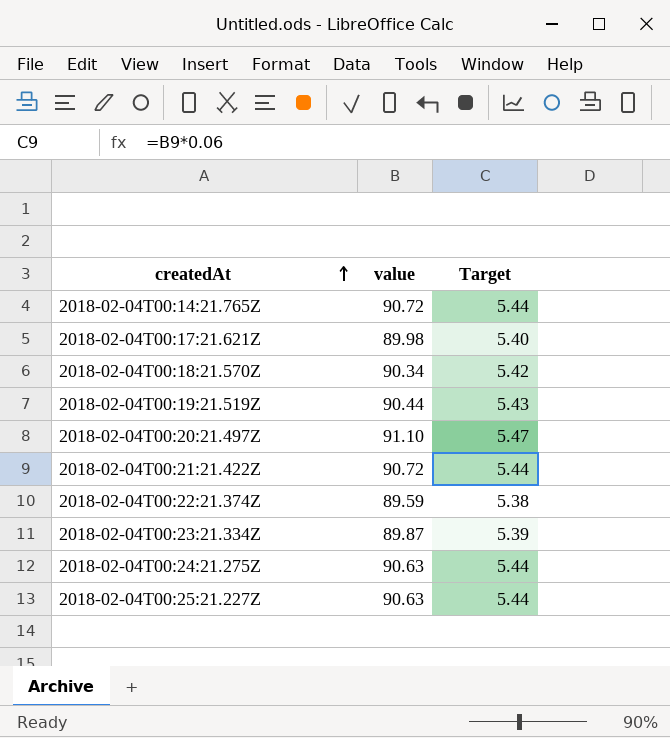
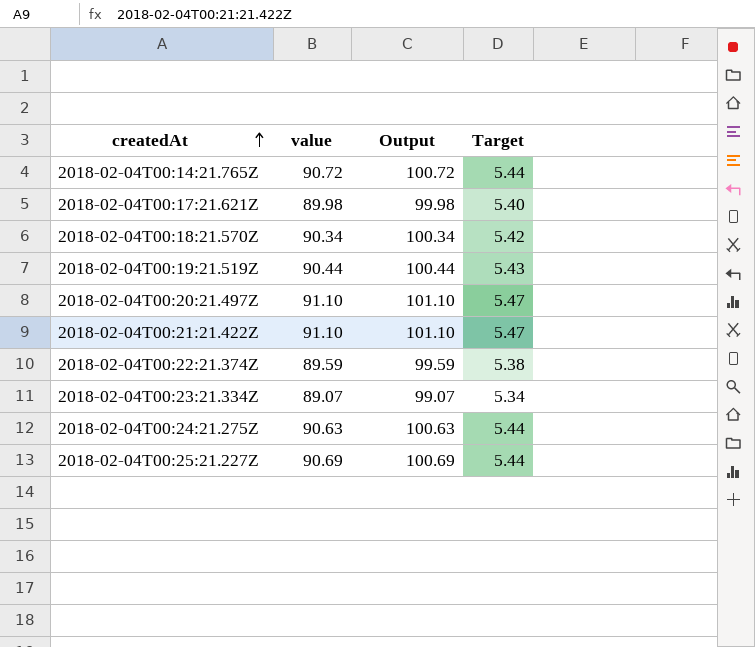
column Output | formula: none -> [value] + 10
2018-02-04T00:21:21.422Z | value: 90.72 -> 91.10
2018-02-04T00:21:21.422Z | Target: 5.44 -> 5.47
2018-02-04T00:23:21.334Z | value: 89.87 -> 89.07
2018-02-04T00:23:21.334Z | Target: 5.39 -> 5.34
2018-02-04T00:25:21.227Z | value: 90.63 -> 90.69

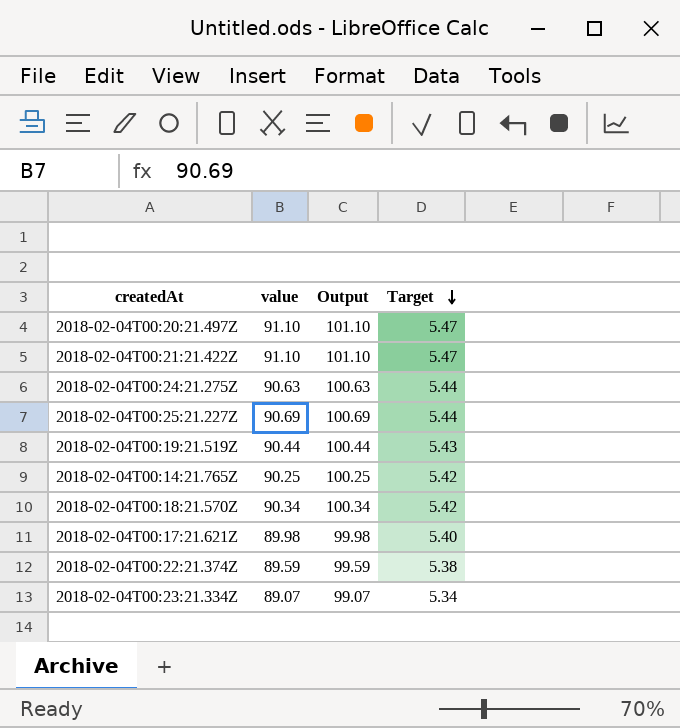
row order: createdAt ascending -> Target descending
2018-02-04T00:14:21.765Z | value: 90.72 -> 90.25
2018-02-04T00:14:21.765Z | Output: 100.72 -> 100.25
2018-02-04T00:14:21.765Z | Target: 5.44 -> 5.42

